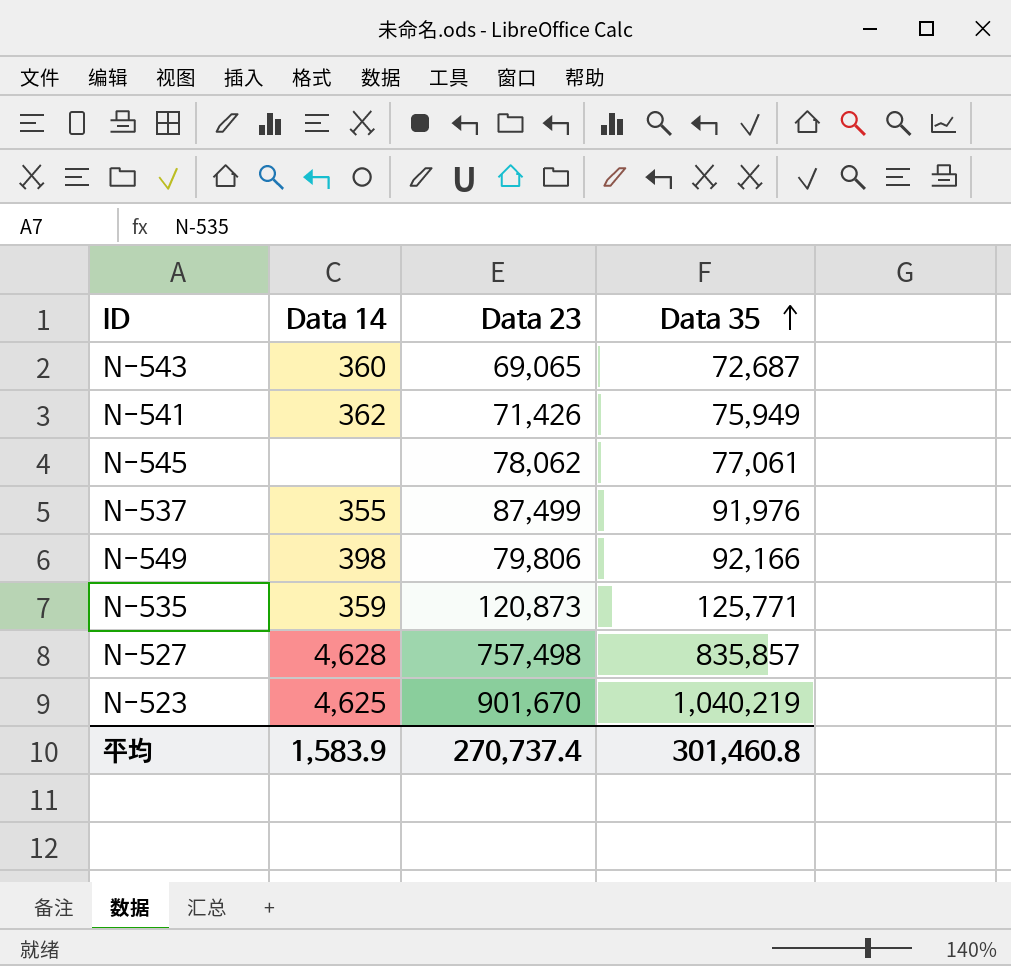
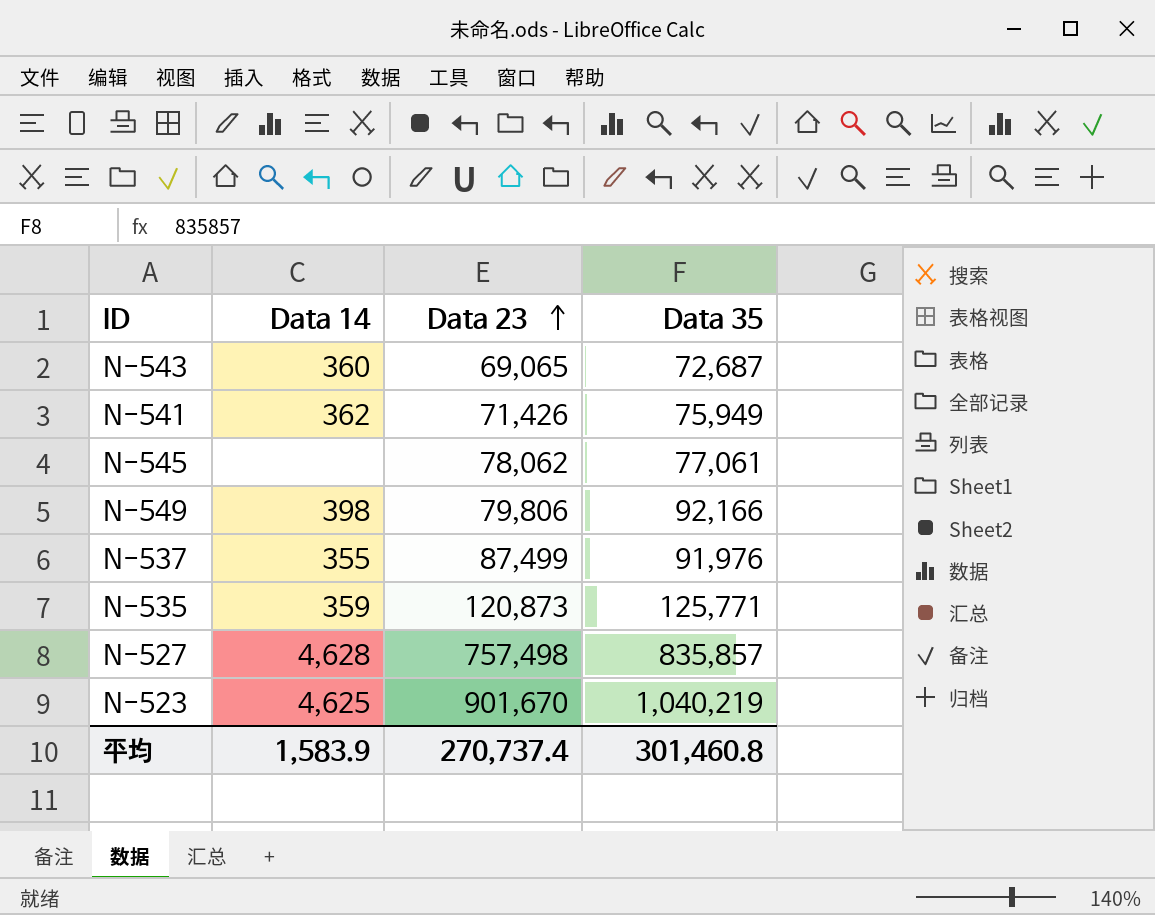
row order: Data 35 ascending -> Data 23 ascending

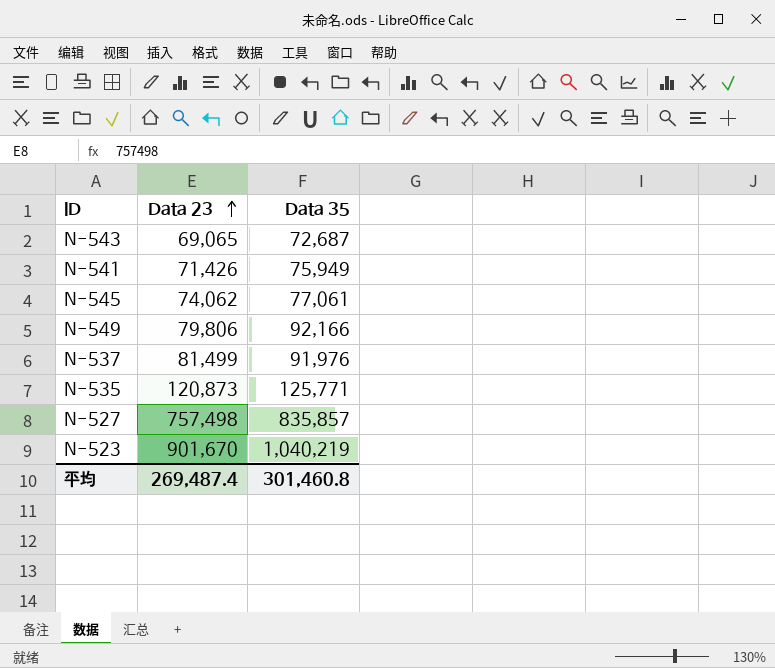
column Data 14 | position: 2 -> none
N-545 | Data 23: 78,062 -> 74,062
N-537 | Data 23: 87,499 -> 81,499
平均 | Data 23: 270,737.4 -> 269,487.4

